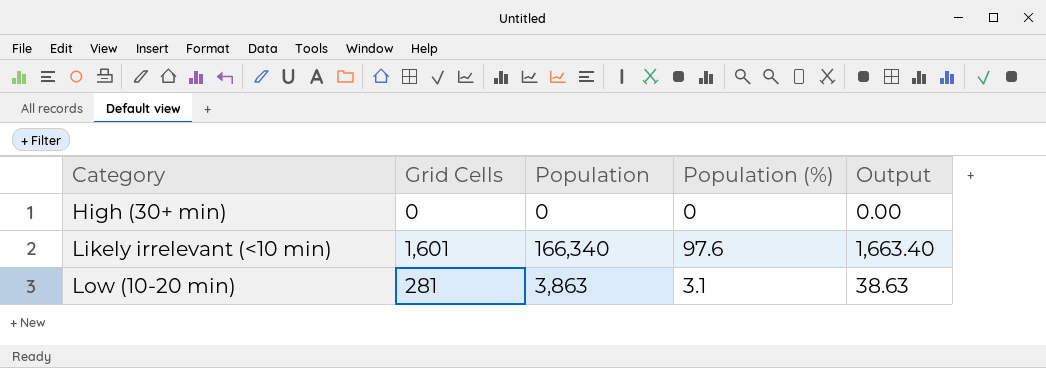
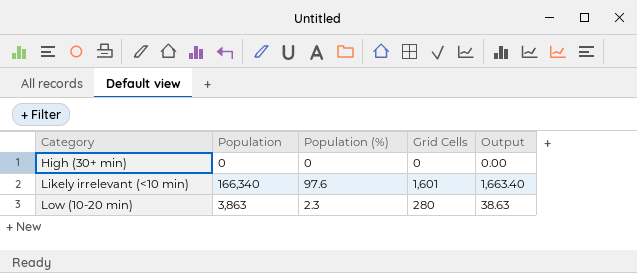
column Grid Cells | position: 2 -> 4
Low (10-20 min) | Population (%): 3.1 -> 2.3
Low (10-20 min) | Grid Cells: 281 -> 280

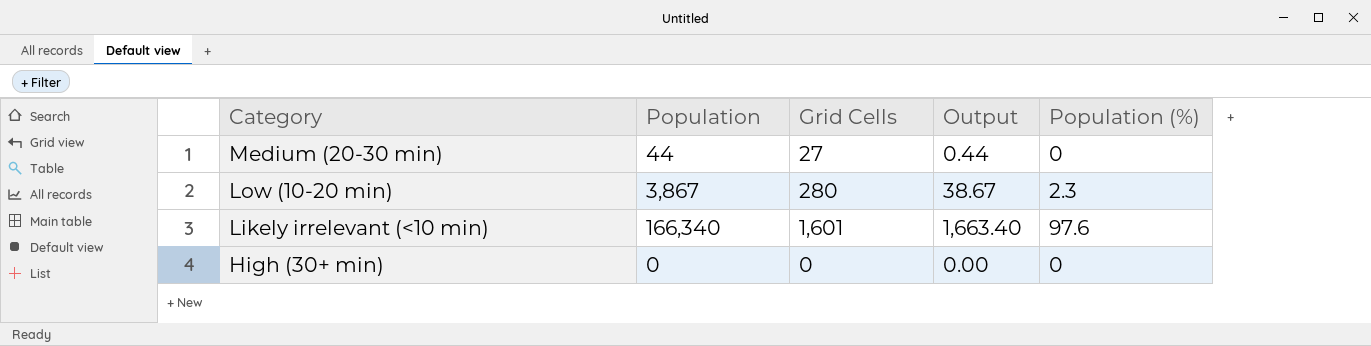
row order: Category ascending -> Category descending
column Population (%) | position: 3 -> 5
row Medium (20-30 min): none -> 44 | 27 | 0.44 | 0
Low (10-20 min) | Population: 3,863 -> 3,867
Low (10-20 min) | Output: 38.63 -> 38.67

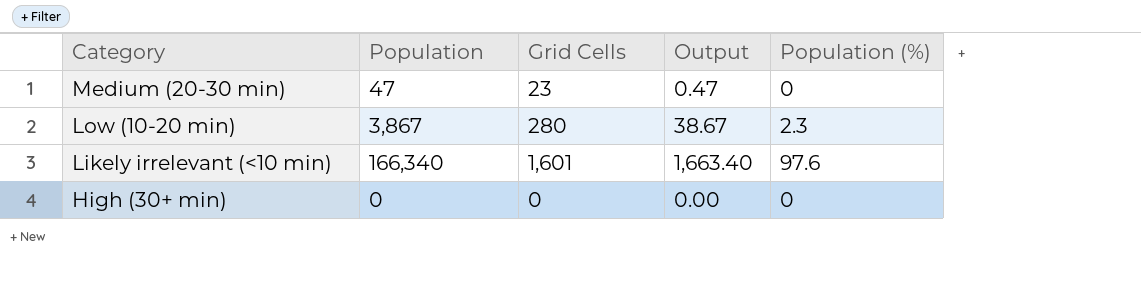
Medium (20-30 min) | Population: 44 -> 47
Medium (20-30 min) | Grid Cells: 27 -> 23
Medium (20-30 min) | Output: 0.44 -> 0.47

